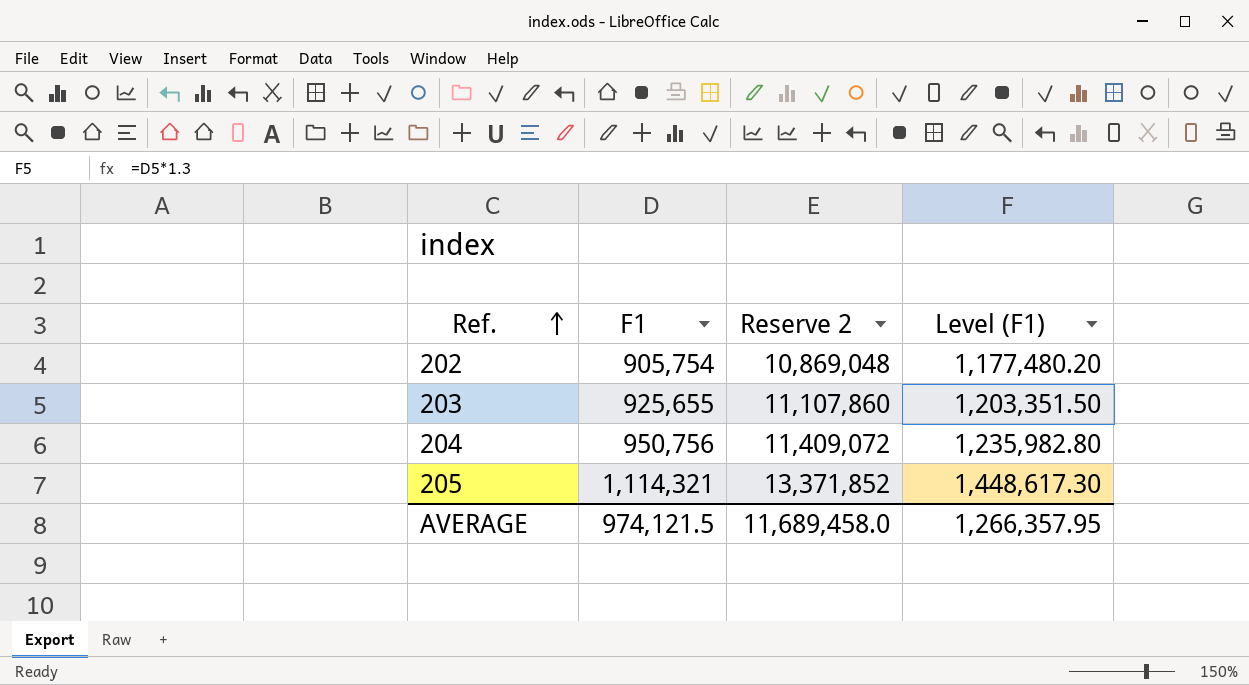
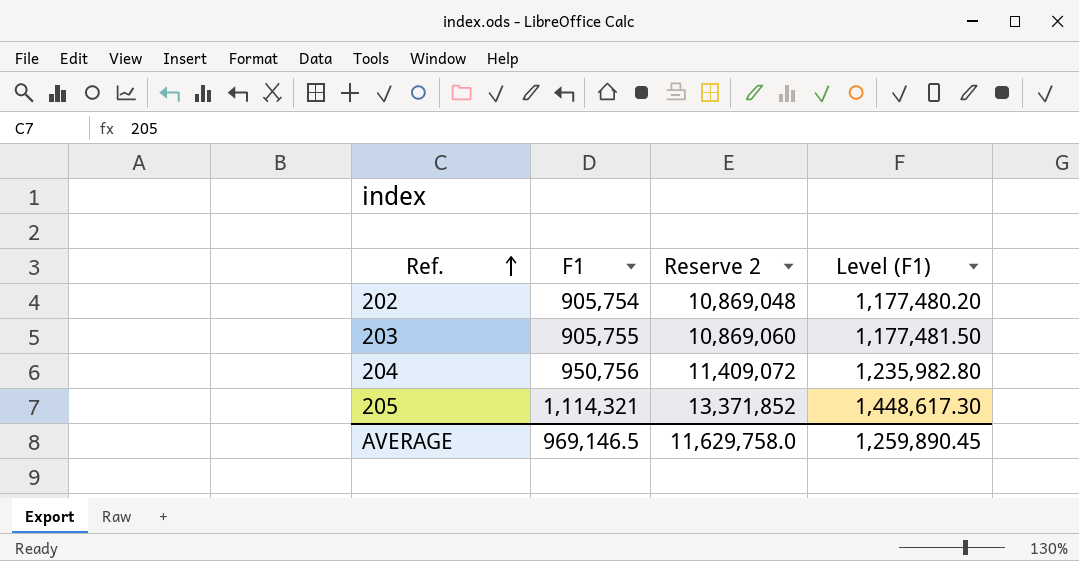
203 | F1: 925,655 -> 905,755
203 | Reserve 2: 11,107,860 -> 10,869,060
203 | Level (F1): 1,203,351.50 -> 1,177,481.50
AVERAGE | F1: 974,121.5 -> 969,146.5
AVERAGE | Reserve 2: 11,689,458.0 -> 11,629,758.0
AVERAGE | Level (F1): 1,266,357.95 -> 1,259,890.45

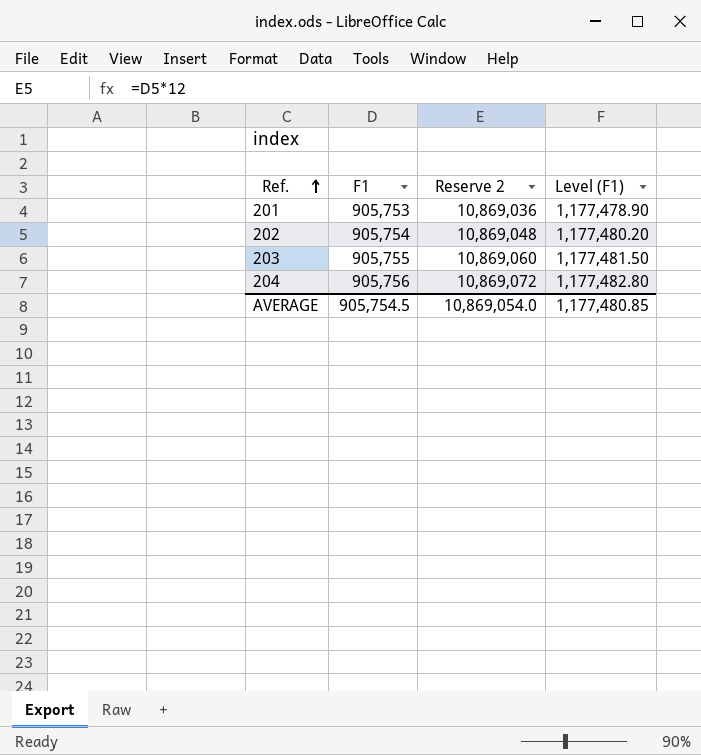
row 205: 1,114,321 | 13,371,852 | 1,448,617.30 -> none
row 201: none -> 905,753 | 10,869,036 | 1,177,478.90
204 | F1: 950,756 -> 905,756
204 | Reserve 2: 11,409,072 -> 10,869,072
204 | Level (F1): 1,235,982.80 -> 1,177,482.80
AVERAGE | F1: 969,146.5 -> 905,754.5
AVERAGE | Reserve 2: 11,629,758.0 -> 10,869,054.0
AVERAGE | Level (F1): 1,259,890.45 -> 1,177,480.85

